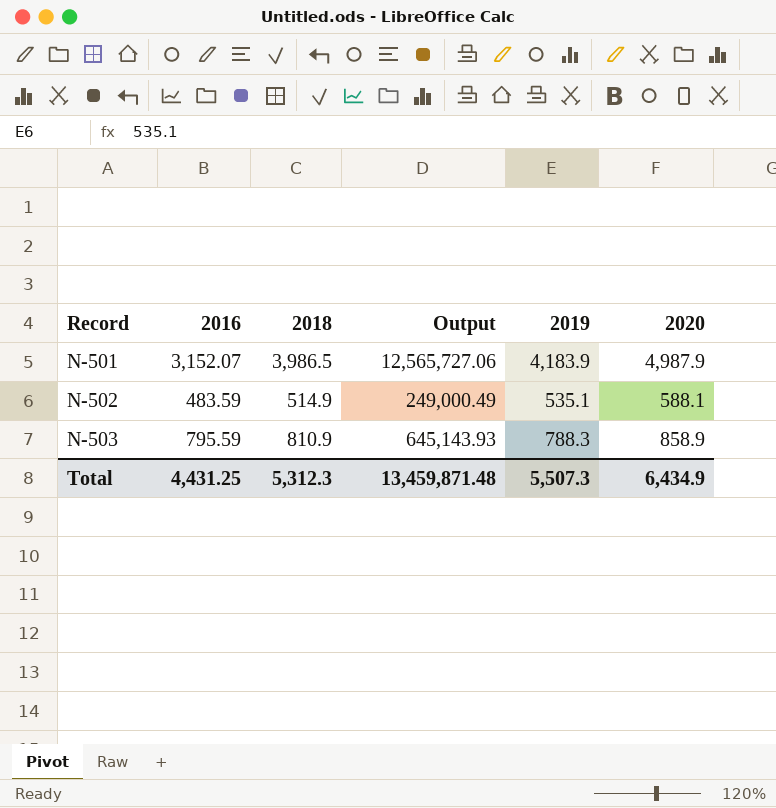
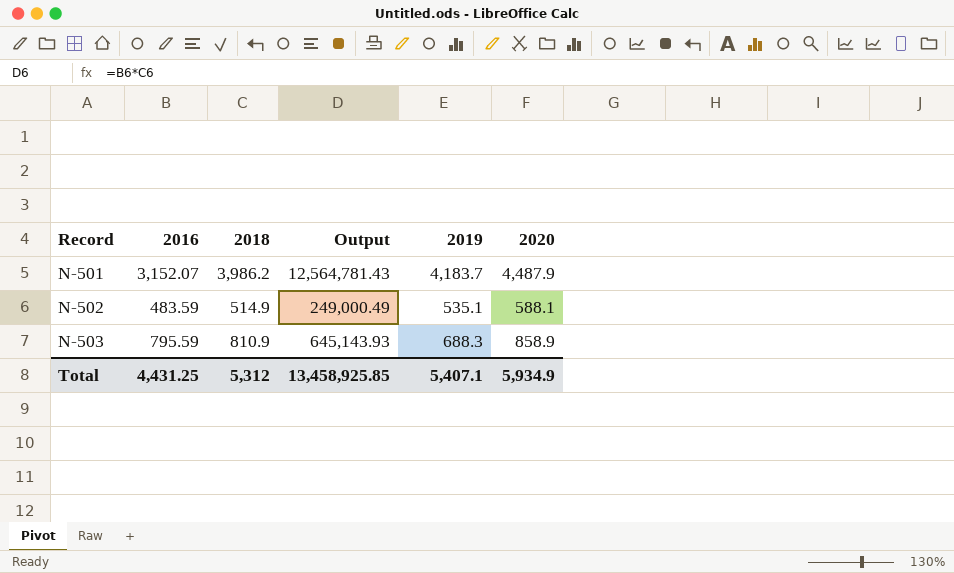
N-501 | 2018: 3,986.5 -> 3,986.2
N-501 | Output: 12,565,727.06 -> 12,564,781.43
N-501 | 2019: 4,183.9 -> 4,183.7
N-501 | 2020: 4,987.9 -> 4,487.9
N-503 | 2019: 788.3 -> 688.3
Total | 2018: 5,312.3 -> 5,312
Total | Output: 13,459,871.48 -> 13,458,925.85
Total | 2019: 5,507.3 -> 5,407.1
Total | 2020: 6,434.9 -> 5,934.9

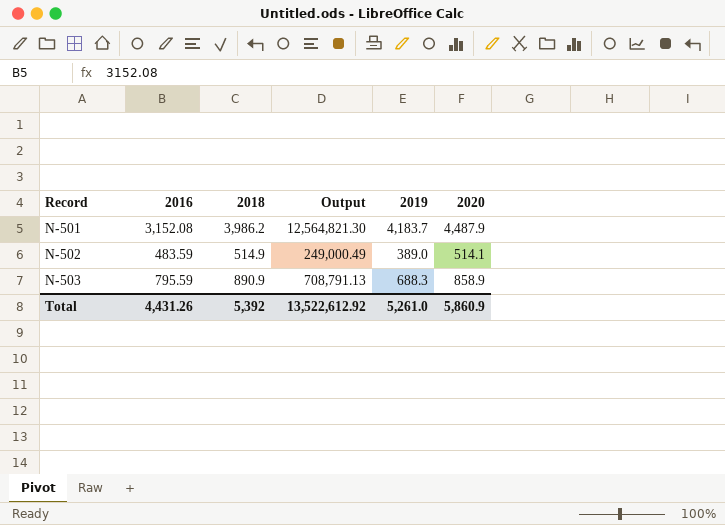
N-501 | 2016: 3,152.07 -> 3,152.08
N-501 | Output: 12,564,781.43 -> 12,564,821.30
N-502 | 2019: 535.1 -> 389.0
N-502 | 2020: 588.1 -> 514.1
N-503 | 2018: 810.9 -> 890.9
N-503 | Output: 645,143.93 -> 708,791.13
Total | 2016: 4,431.25 -> 4,431.26
Total | 2018: 5,312 -> 5,392
Total | Output: 13,458,925.85 -> 13,522,612.92
Total | 2019: 5,407.1 -> 5,261.0
Total | 2020: 5,934.9 -> 5,860.9

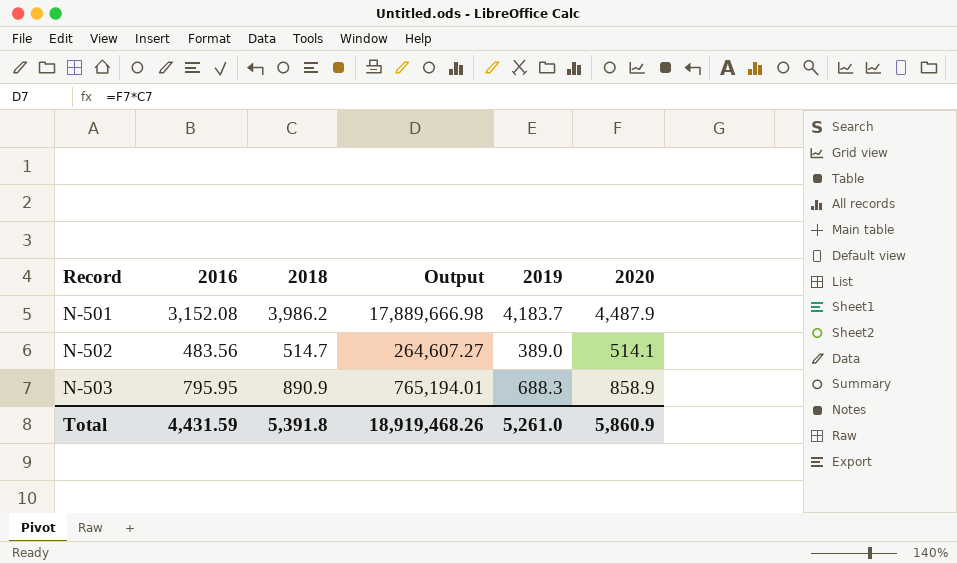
column Output | formula: [2016] * [2018] -> [2018] * [2020]
N-502 | 2016: 483.59 -> 483.56
N-502 | 2018: 514.9 -> 514.7
N-503 | 2016: 795.59 -> 795.95
Total | 2016: 4,431.26 -> 4,431.59
Total | 2018: 5,392 -> 5,391.8
Total | Output: 13,522,612.92 -> 18,919,468.26

